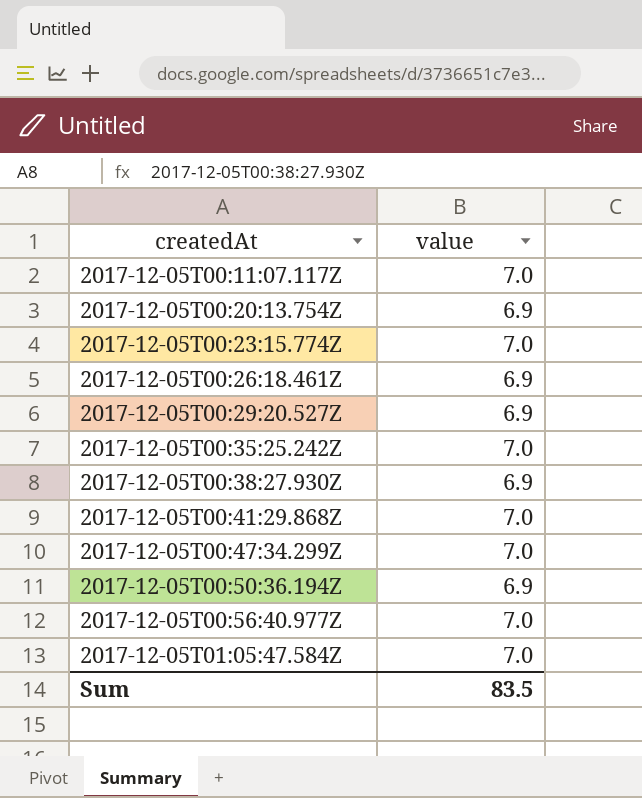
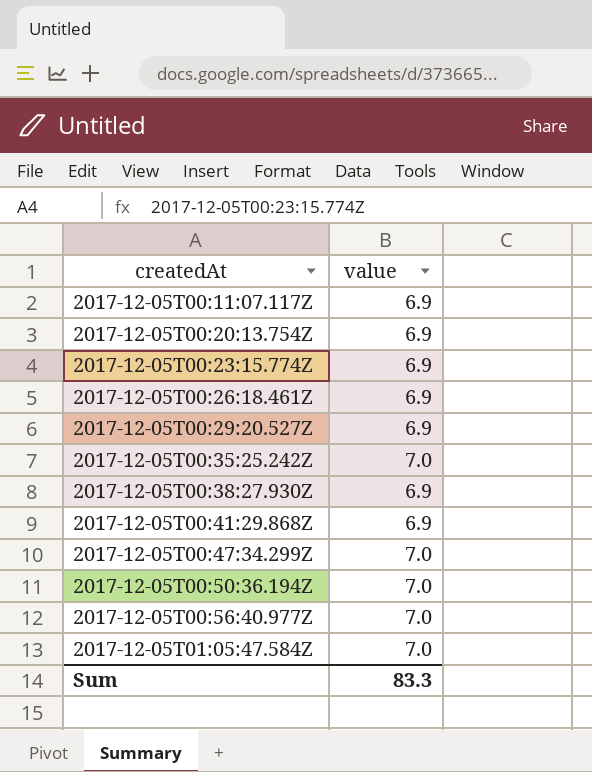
2017-12-05T00:11:07.117Z | value: 7.0 -> 6.9
2017-12-05T00:23:15.774Z | value: 7.0 -> 6.9
2017-12-05T00:41:29.868Z | value: 7.0 -> 6.9
2017-12-05T00:50:36.194Z | value: 6.9 -> 7.0
Sum | value: 83.5 -> 83.3

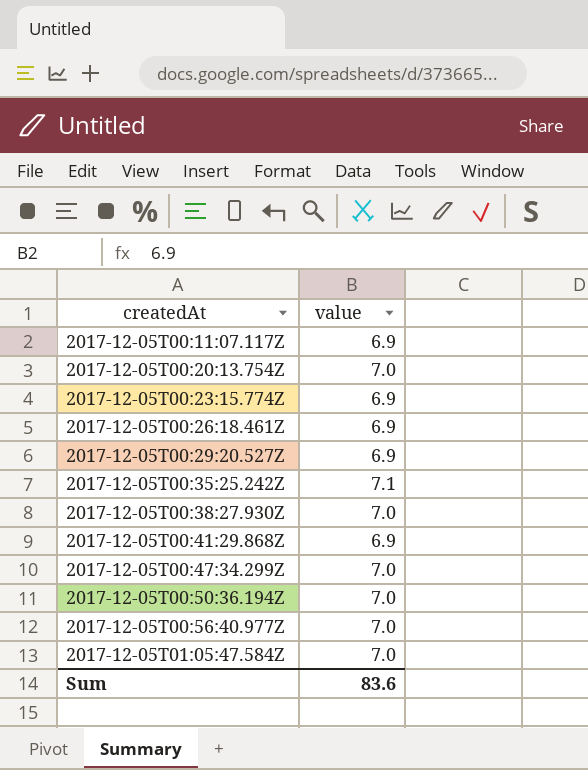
2017-12-05T00:20:13.754Z | value: 6.9 -> 7.0
2017-12-05T00:35:25.242Z | value: 7.0 -> 7.1
2017-12-05T00:38:27.930Z | value: 6.9 -> 7.0
Sum | value: 83.3 -> 83.6

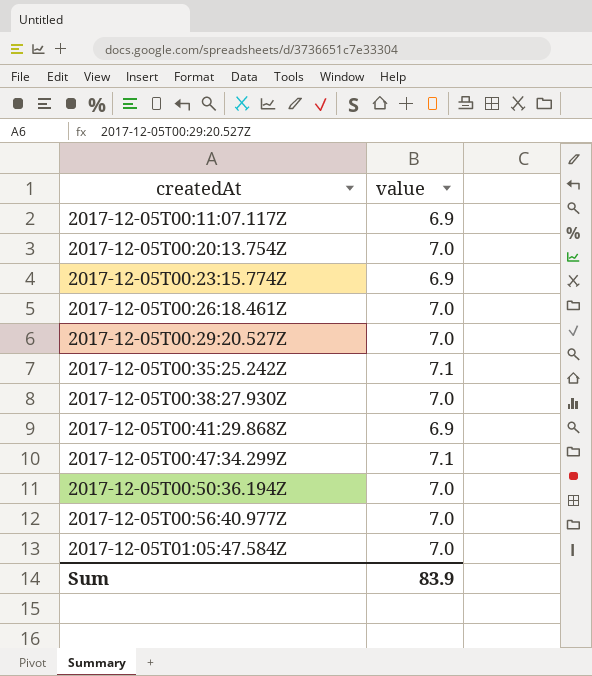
2017-12-05T00:26:18.461Z | value: 6.9 -> 7.0
2017-12-05T00:29:20.527Z | value: 6.9 -> 7.0
2017-12-05T00:47:34.299Z | value: 7.0 -> 7.1
Sum | value: 83.6 -> 83.9

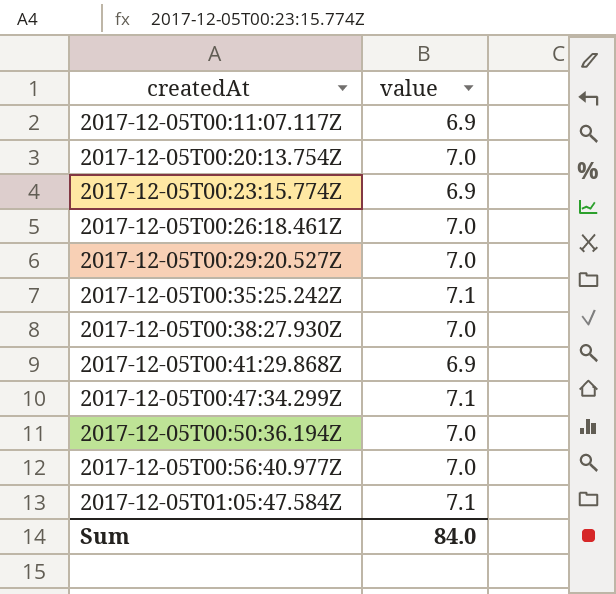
2017-12-05T01:05:47.584Z | value: 7.0 -> 7.1
Sum | value: 83.9 -> 84.0

